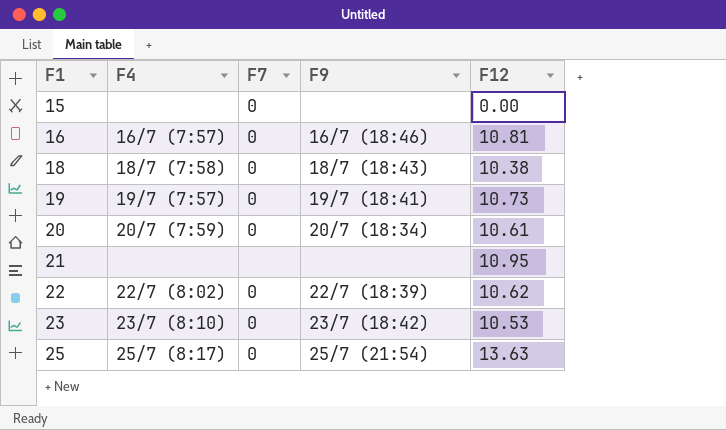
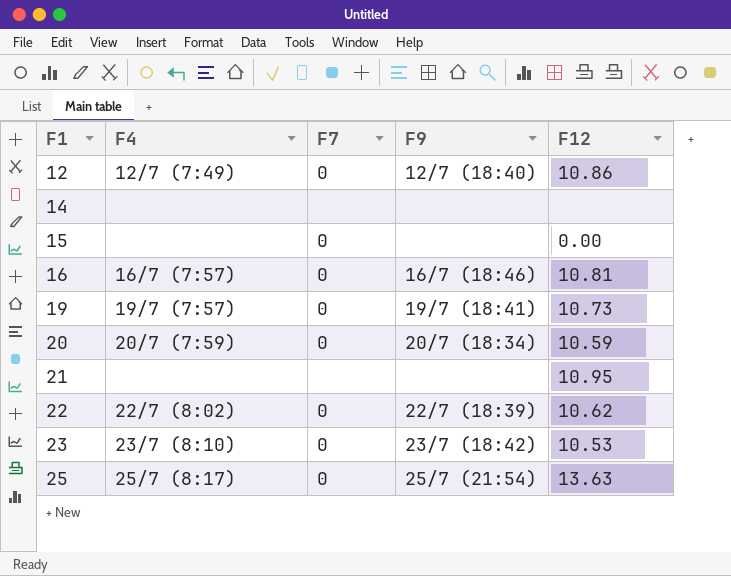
row 18: 18/7 (7:58) | 0 | 18/7 (18:43) | 10.38 -> none
row 12: none -> 12/7 (7:49) | 0 | 12/7 (18:40) | 10.86
row 14: none -> none | none | none | none
20 | F12: 10.61 -> 10.59

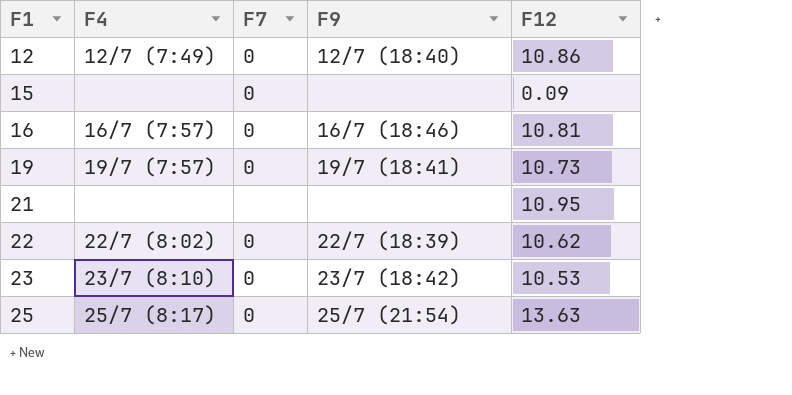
row 14: none | none | none | none -> none
row 20: 20/7 (7:59) | 0 | 20/7 (18:34) | 10.59 -> none
15 | F12: 0.00 -> 0.09

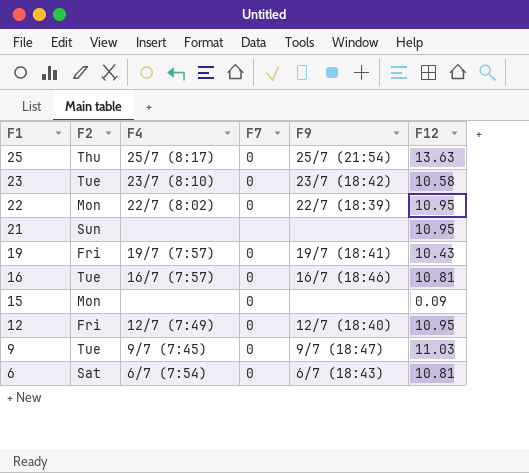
row order: F1 ascending -> F1 descending
column F2 | position: none -> 2
23 | F12: 10.53 -> 10.58
22 | F12: 10.62 -> 10.95
19 | F12: 10.73 -> 10.43
12 | F12: 10.86 -> 10.95
row 9: none -> Tue | 9/7 (7:45) | 0 | 9/7 (18:47) | 11.03
row 6: none -> Sat | 6/7 (7:54) | 0 | 6/7 (18:43) | 10.81

